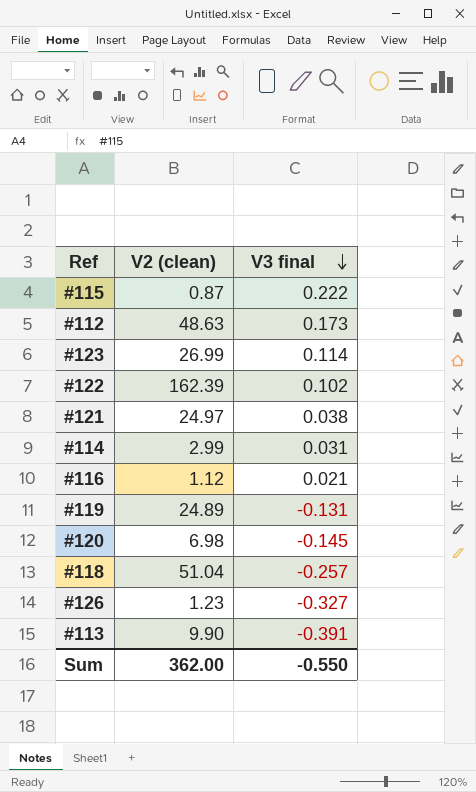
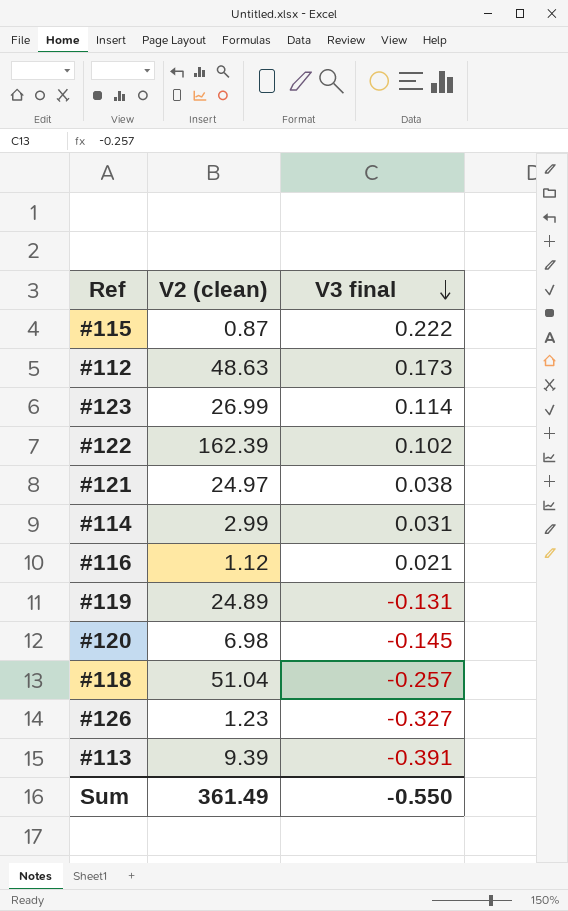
#113 | V2 (clean): 9.90 -> 9.39
Sum | V2 (clean): 362.00 -> 361.49

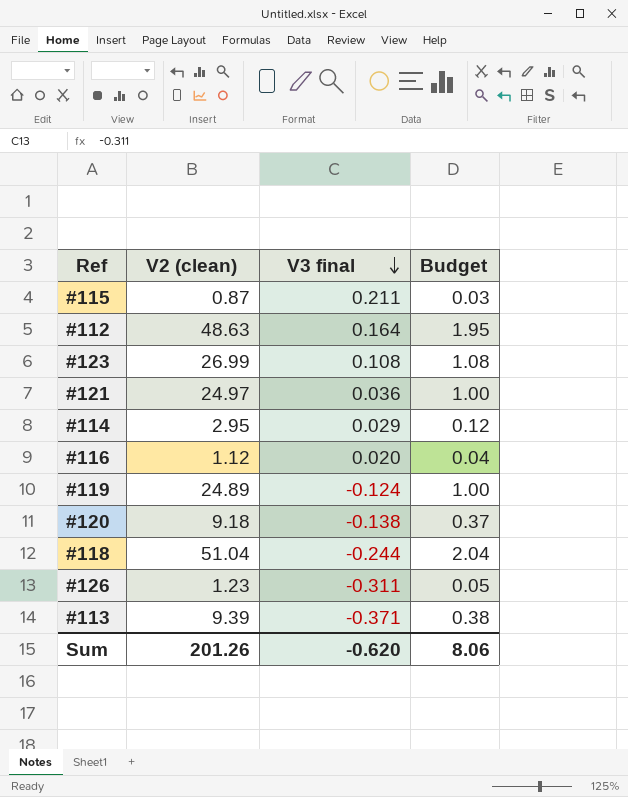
column Budget | formula: none -> [V2 (clean)] * 0.04
row #122: 162.39 | 0.102 -> none
#115 | V3 final: 0.222 -> 0.211
#112 | V3 final: 0.173 -> 0.164
#123 | V3 final: 0.114 -> 0.108
#121 | V3 final: 0.038 -> 0.036
#114 | V2 (clean): 2.99 -> 2.95
#114 | V3 final: 0.031 -> 0.029
#116 | V3 final: 0.021 -> 0.020
#119 | V3 final: -0.131 -> -0.124
#120 | V2 (clean): 6.98 -> 9.18
#120 | V3 final: -0.145 -> -0.138
#118 | V3 final: -0.257 -> -0.244
#126 | V3 final: -0.327 -> -0.311
#113 | V3 final: -0.391 -> -0.371
Sum | V2 (clean): 361.49 -> 201.26
Sum | V3 final: -0.550 -> -0.620

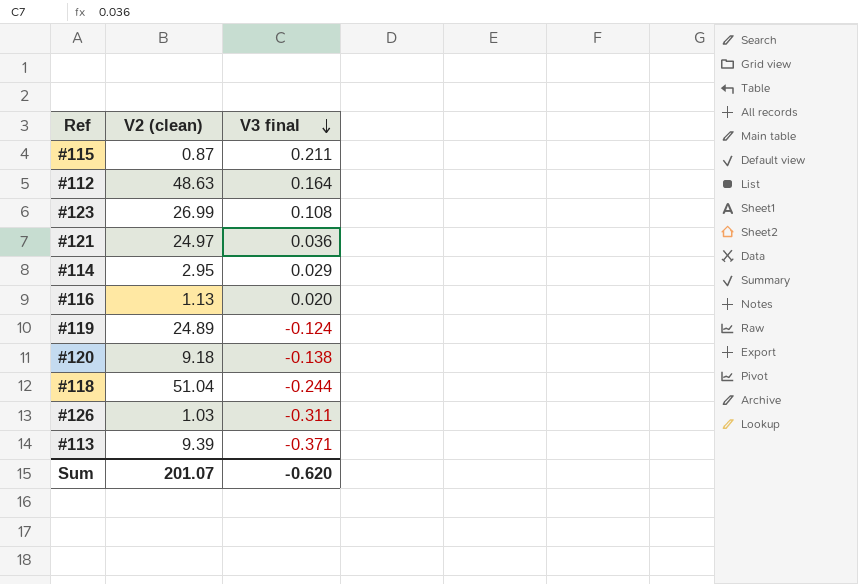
column Budget | formula: [V2 (clean)] * 0.04 -> none
#116 | V2 (clean): 1.12 -> 1.13
#126 | V2 (clean): 1.23 -> 1.03
Sum | V2 (clean): 201.26 -> 201.07

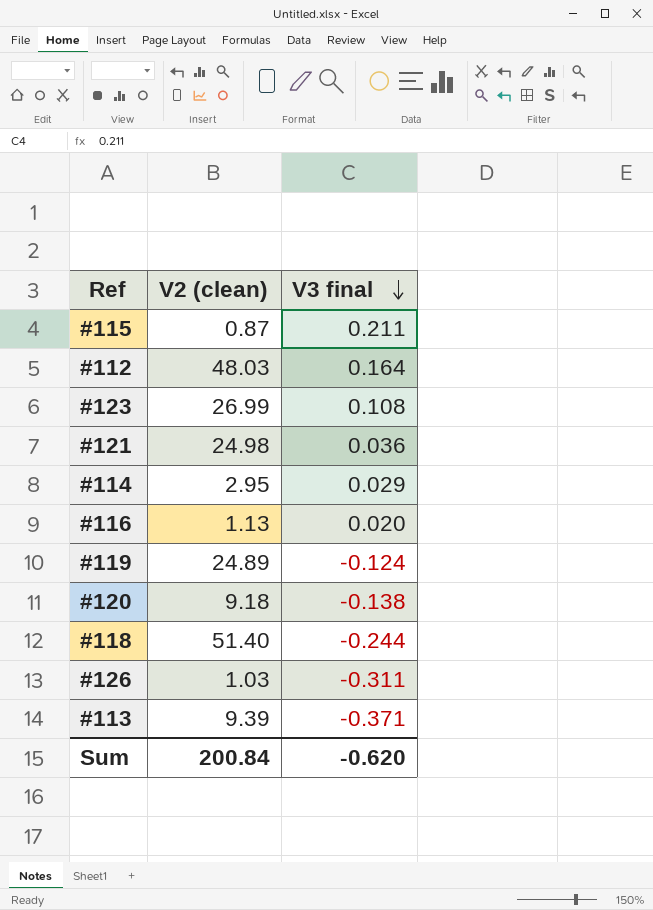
#112 | V2 (clean): 48.63 -> 48.03
#121 | V2 (clean): 24.97 -> 24.98
#118 | V2 (clean): 51.04 -> 51.40
Sum | V2 (clean): 201.07 -> 200.84

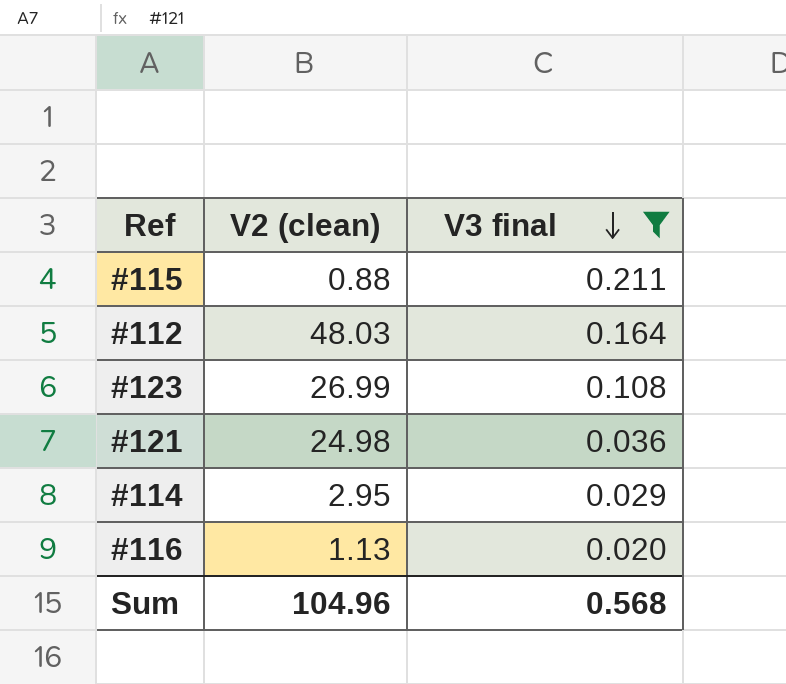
filter: none -> V3 final >= 0.020
#115 | V2 (clean): 0.87 -> 0.88
Sum | V2 (clean): 200.84 -> 104.96
Sum | V3 final: -0.620 -> 0.568

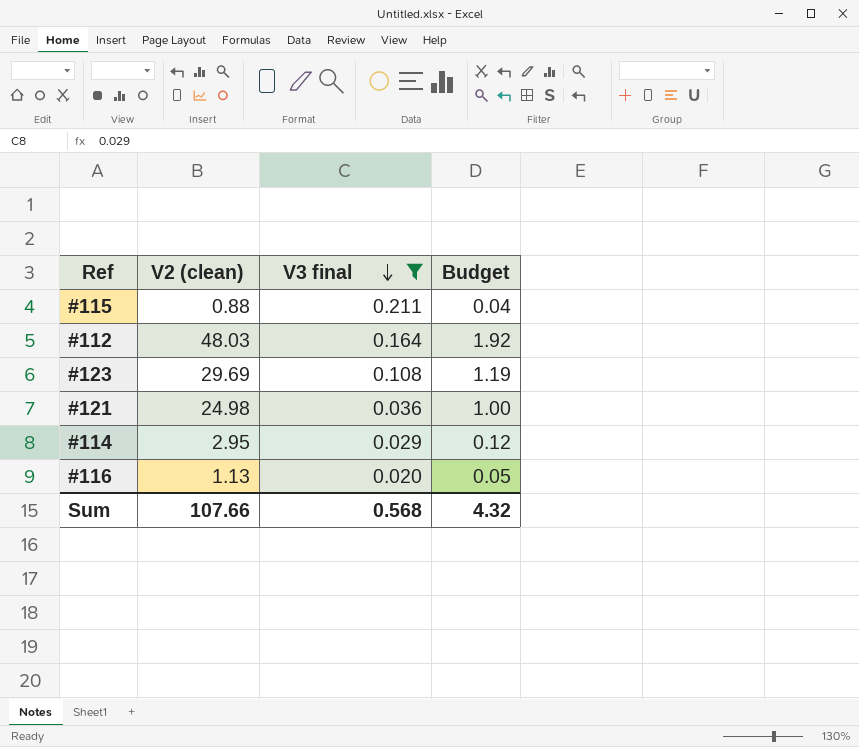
column Budget | formula: none -> [V2 (clean)] * 0.04
#123 | V2 (clean): 26.99 -> 29.69
Sum | V2 (clean): 104.96 -> 107.66

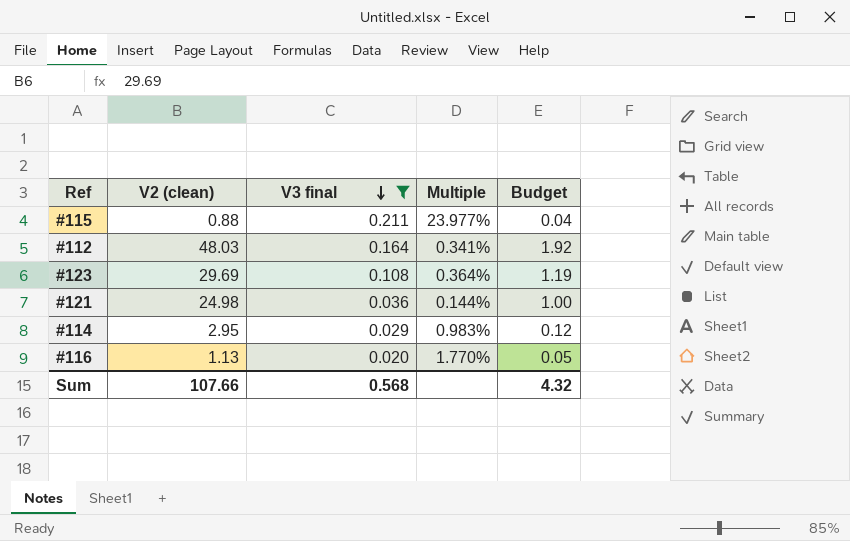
column Multiple | formula: none -> [V3 final] / [V2 (clean)]

